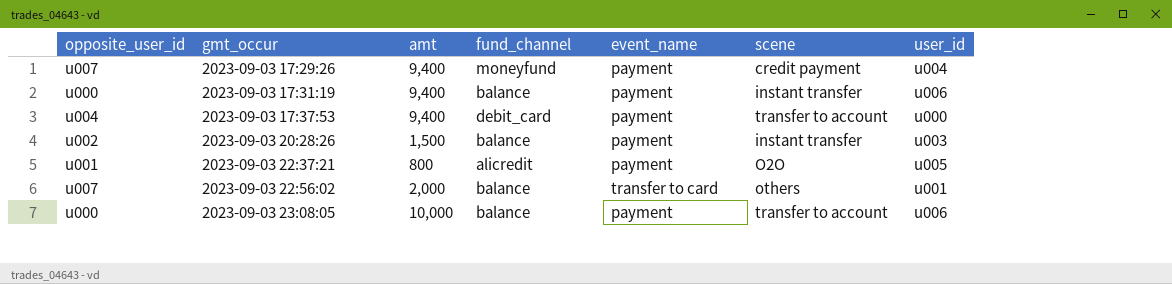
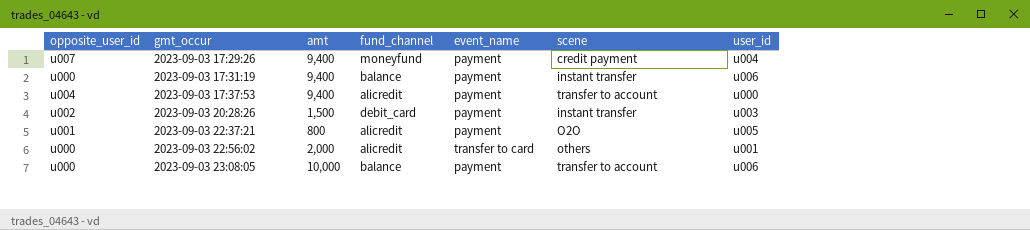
2023-09-03 17:37:53 | fund_channel: debit_card -> alicredit
2023-09-03 20:28:26 | fund_channel: balance -> debit_card
2023-09-03 22:56:02 | opposite_user_id: u007 -> u000
2023-09-03 22:56:02 | fund_channel: balance -> alicredit

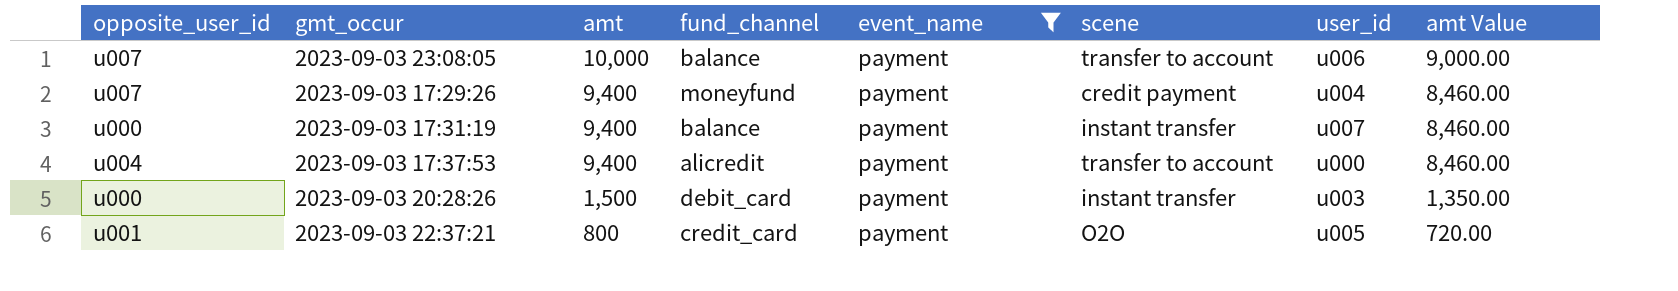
filter: none -> event_name = payment
row order: gmt_occur ascending -> amt descending
column amt Value | formula: none -> [amt] * 0.9
2023-09-03 23:08:05 | opposite_user_id: u000 -> u007
2023-09-03 17:31:19 | user_id: u006 -> u007
2023-09-03 20:28:26 | opposite_user_id: u002 -> u000
2023-09-03 22:37:21 | fund_channel: alicredit -> credit_card

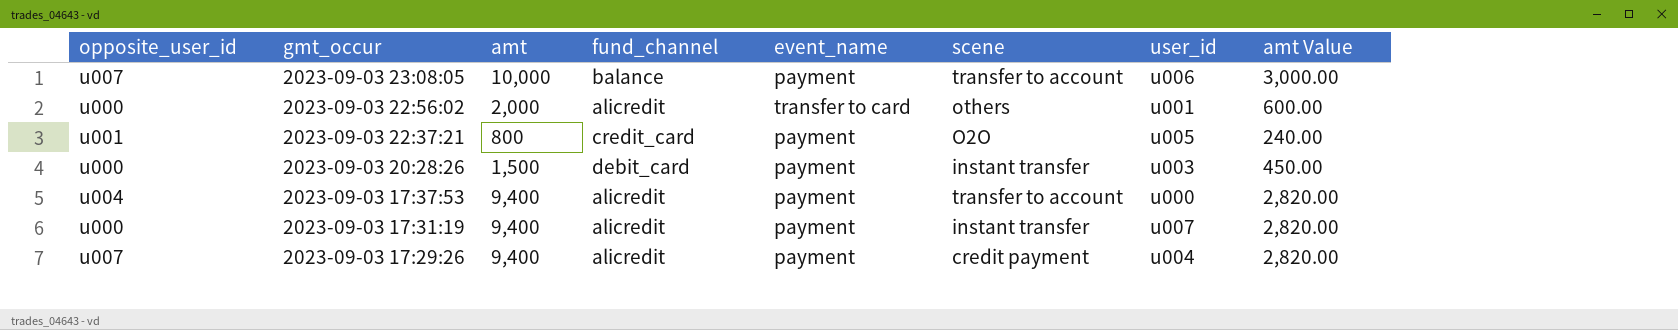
filter: event_name = payment -> none
row order: amt descending -> gmt_occur descending
column amt Value | formula: [amt] * 0.9 -> [amt] * 0.3
2023-09-03 17:31:19 | fund_channel: balance -> alicredit
2023-09-03 17:29:26 | fund_channel: moneyfund -> alicredit

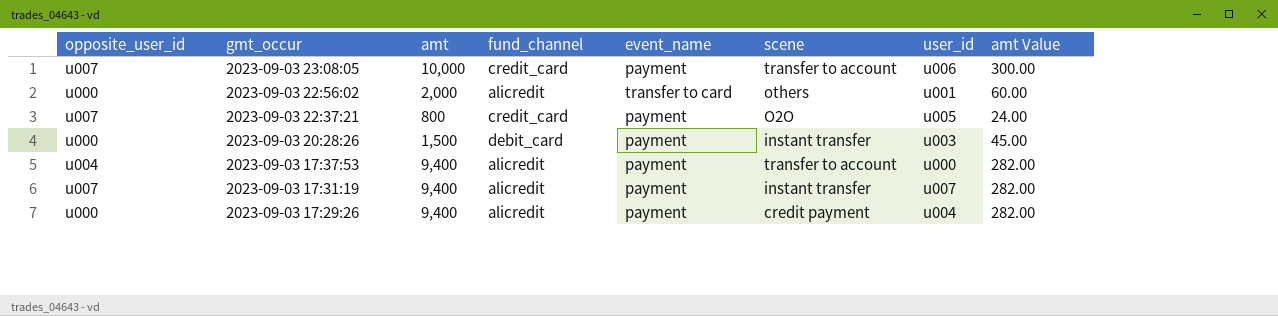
column amt Value | formula: [amt] * 0.3 -> [amt] * 0.03
2023-09-03 23:08:05 | fund_channel: balance -> credit_card
2023-09-03 22:37:21 | opposite_user_id: u001 -> u007
2023-09-03 17:31:19 | opposite_user_id: u000 -> u007
2023-09-03 17:29:26 | opposite_user_id: u007 -> u000

